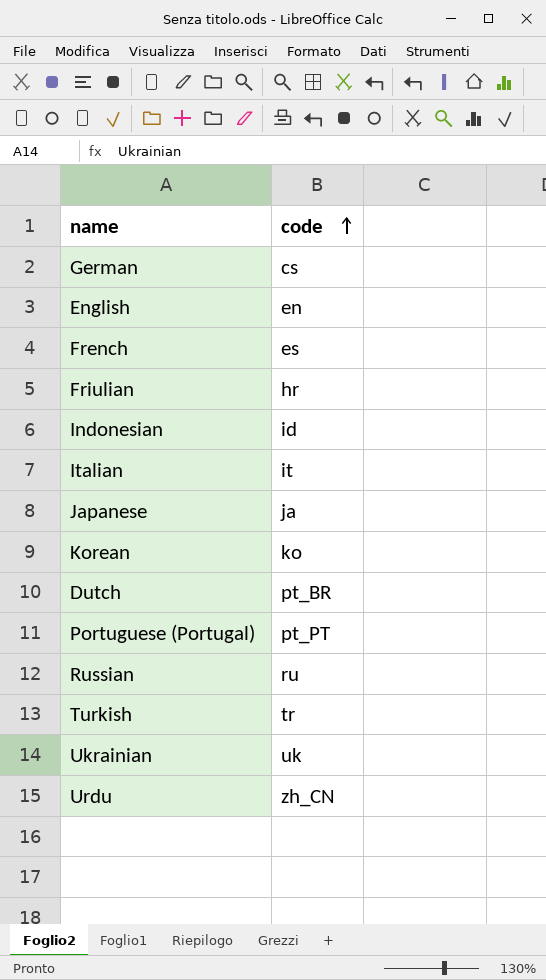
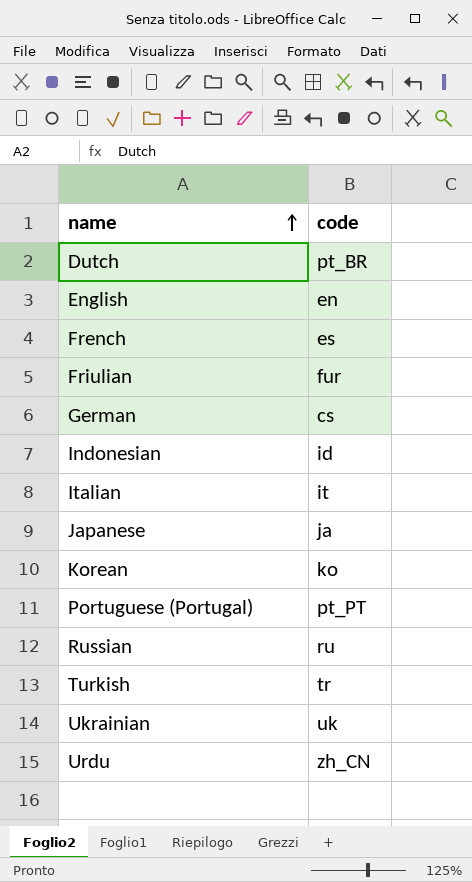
row order: code ascending -> name ascending
Friulian | code: hr -> fur

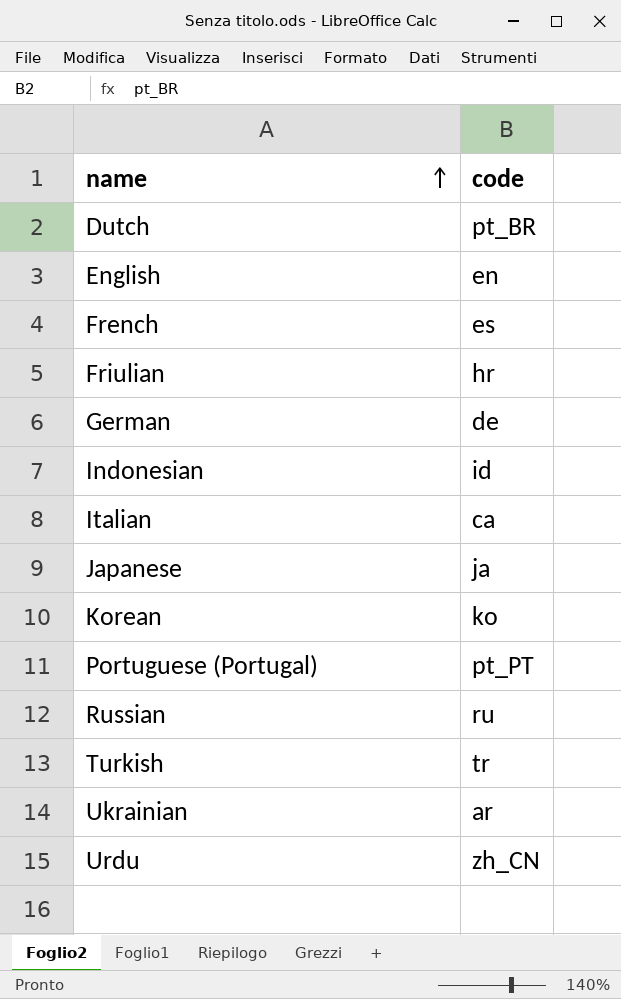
Friulian | code: fur -> hr
German | code: cs -> de
Italian | code: it -> ca
Ukrainian | code: uk -> ar

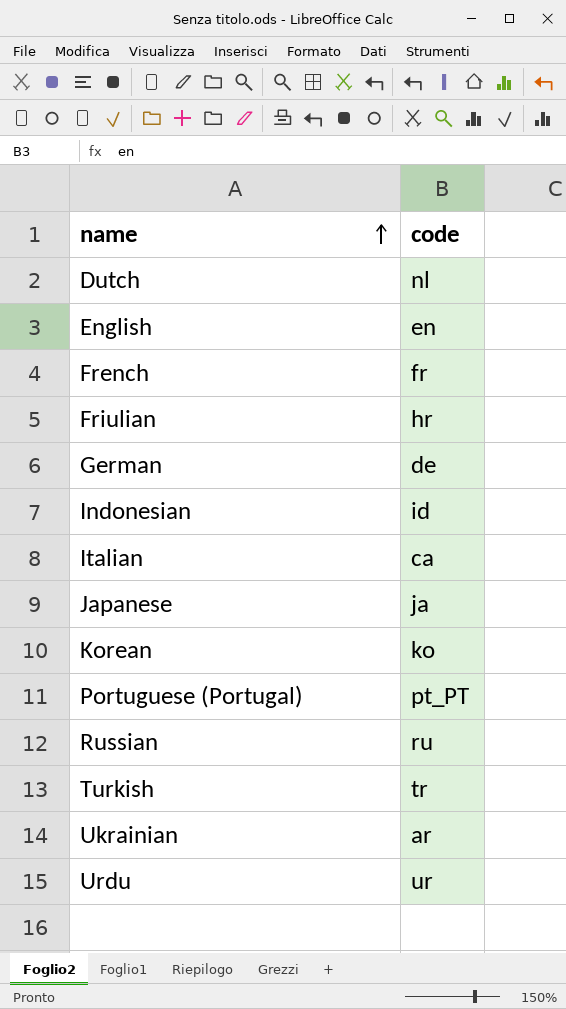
Dutch | code: pt_BR -> nl
French | code: es -> fr
Urdu | code: zh_CN -> ur

